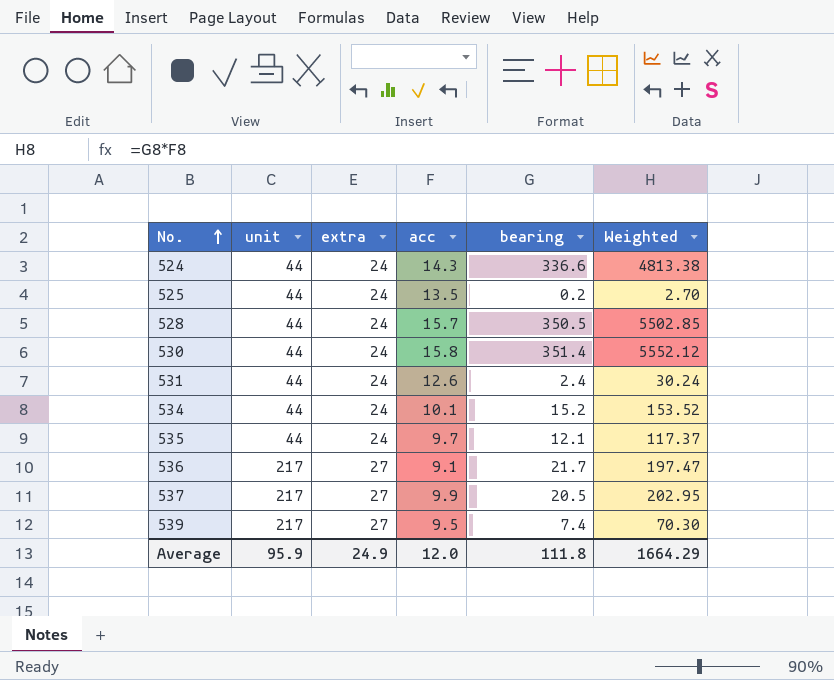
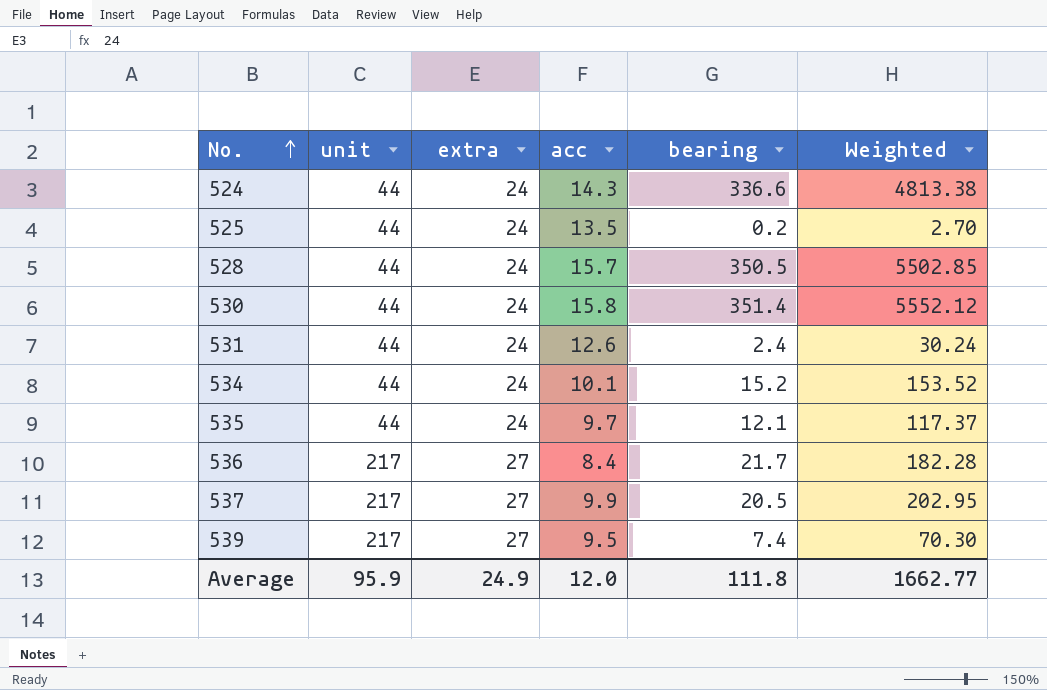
536 | acc: 9.1 -> 8.4
536 | Weighted: 197.47 -> 182.28
Average | Weighted: 1664.29 -> 1662.77

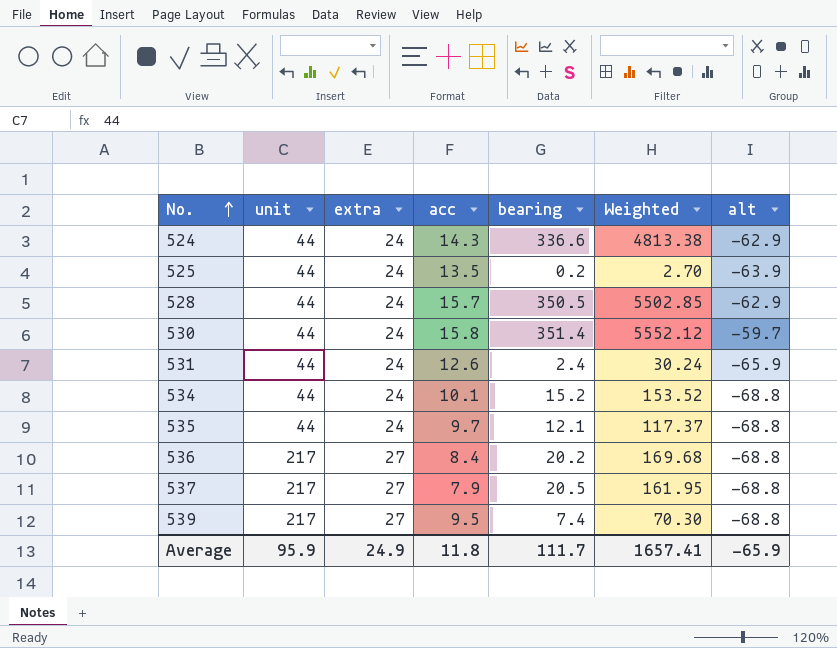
column alt | position: none -> 7
536 | bearing: 21.7 -> 20.2
536 | Weighted: 182.28 -> 169.68
537 | acc: 9.9 -> 7.9
537 | Weighted: 202.95 -> 161.95
Average | acc: 12.0 -> 11.8
Average | bearing: 111.8 -> 111.7
Average | Weighted: 1662.77 -> 1657.41

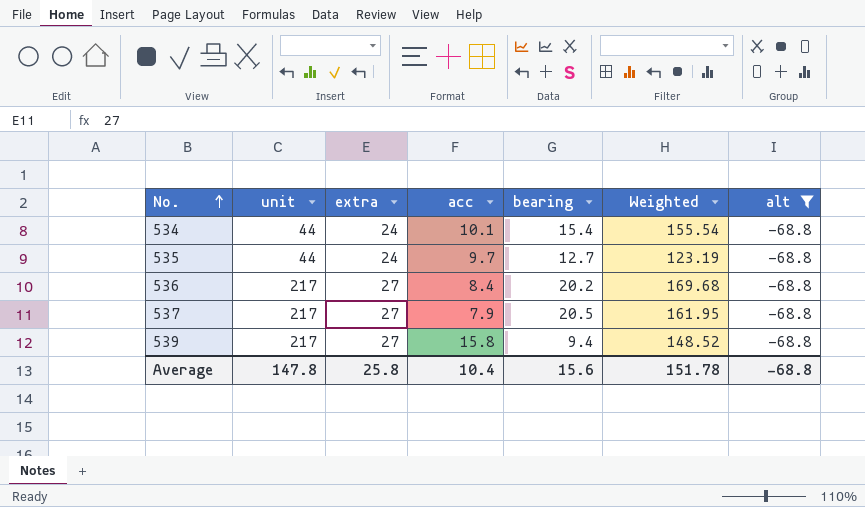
filter: none -> alt = -68.8
534 | bearing: 15.2 -> 15.4
534 | Weighted: 153.52 -> 155.54
535 | bearing: 12.1 -> 12.7
535 | Weighted: 117.37 -> 123.19
539 | acc: 9.5 -> 15.8
539 | bearing: 7.4 -> 9.4
539 | Weighted: 70.30 -> 148.52
Average | unit: 95.9 -> 147.8
Average | extra: 24.9 -> 25.8
Average | acc: 11.8 -> 10.4
Average | bearing: 111.7 -> 15.6
Average | Weighted: 1657.41 -> 151.78
Average | alt: -65.9 -> -68.8

